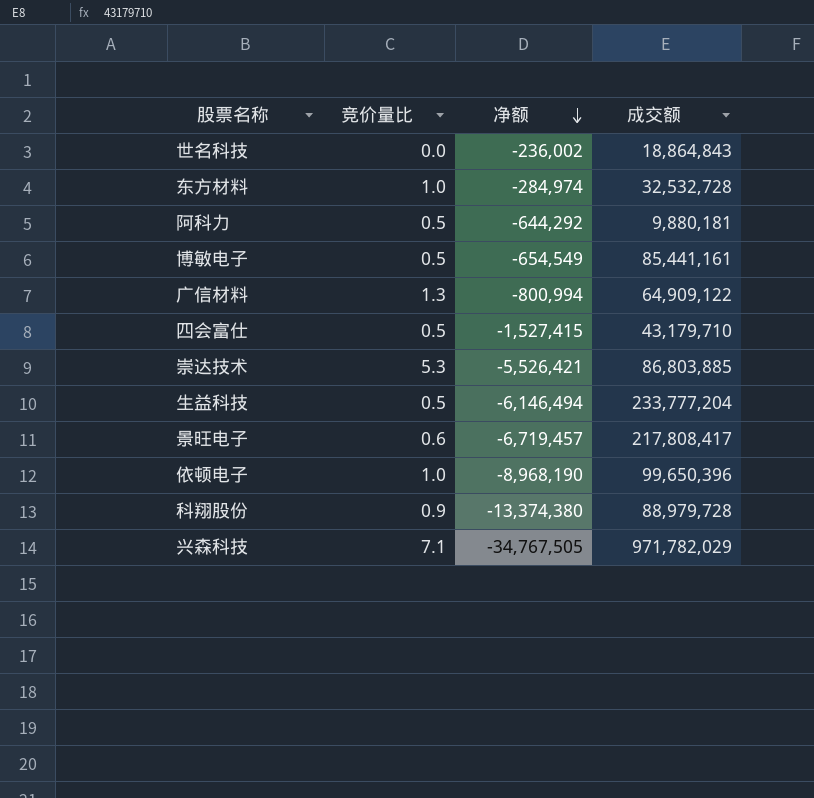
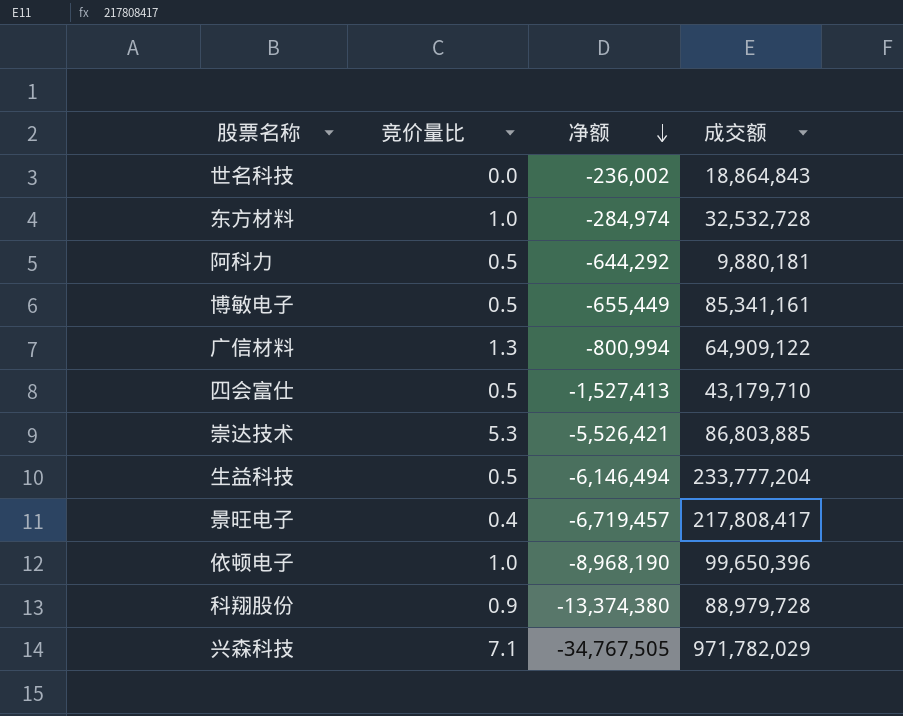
博敏电子 | 净额: -654,549 -> -655,449
博敏电子 | 成交额: 85,441,161 -> 85,341,161
四会富仕 | 净额: -1,527,415 -> -1,527,413
景旺电子 | 竞价量比: 0.6 -> 0.4

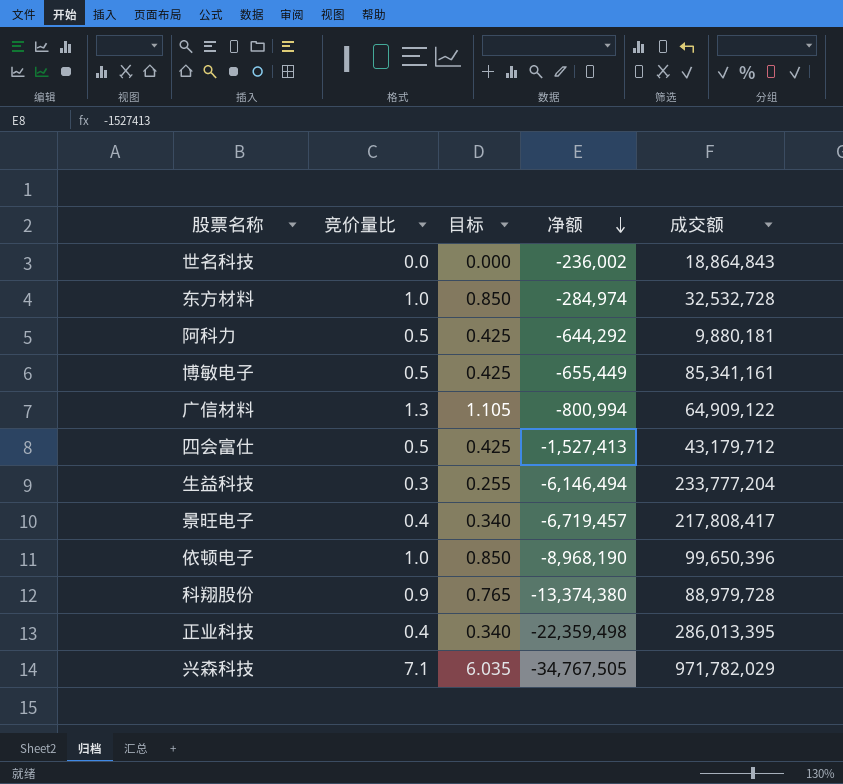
column 目标 | formula: none -> [竞价量比] * 0.85
row 崇达技术: 5.3 | -5,526,421 | 86,803,885 -> none
四会富仕 | 成交额: 43,179,710 -> 43,179,712
生益科技 | 竞价量比: 0.5 -> 0.3
row 正业科技: none -> 0.4 | 0.340 | -22,359,498 | 286,013,395

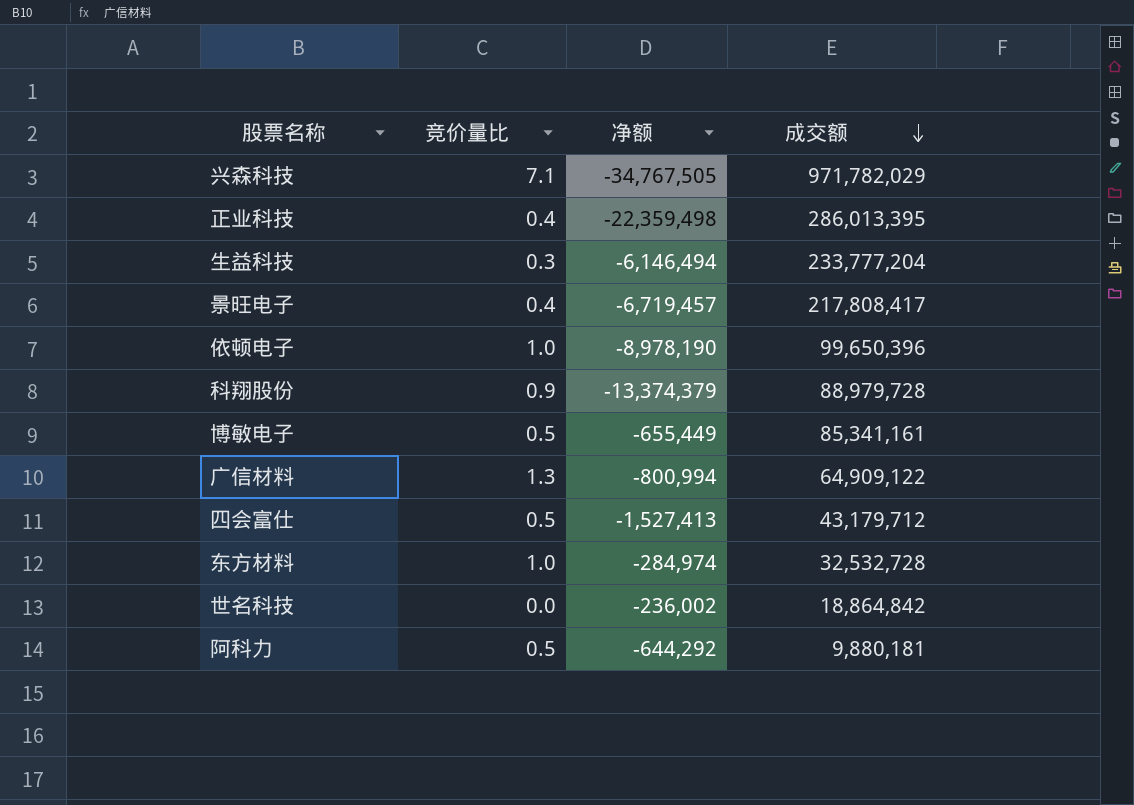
row order: 净额 descending -> 成交额 descending
column 目标 | formula: [竞价量比] * 0.85 -> none
依顿电子 | 净额: -8,968,190 -> -8,978,190
科翔股份 | 净额: -13,374,380 -> -13,374,379
世名科技 | 成交额: 18,864,843 -> 18,864,842

